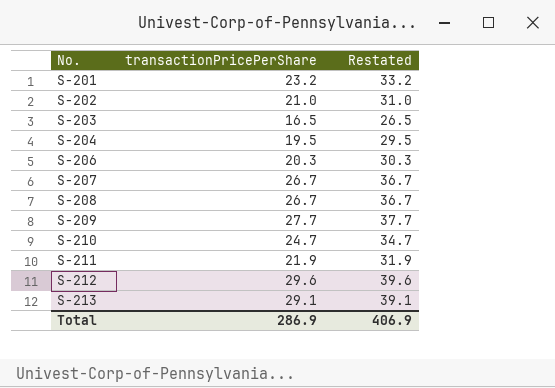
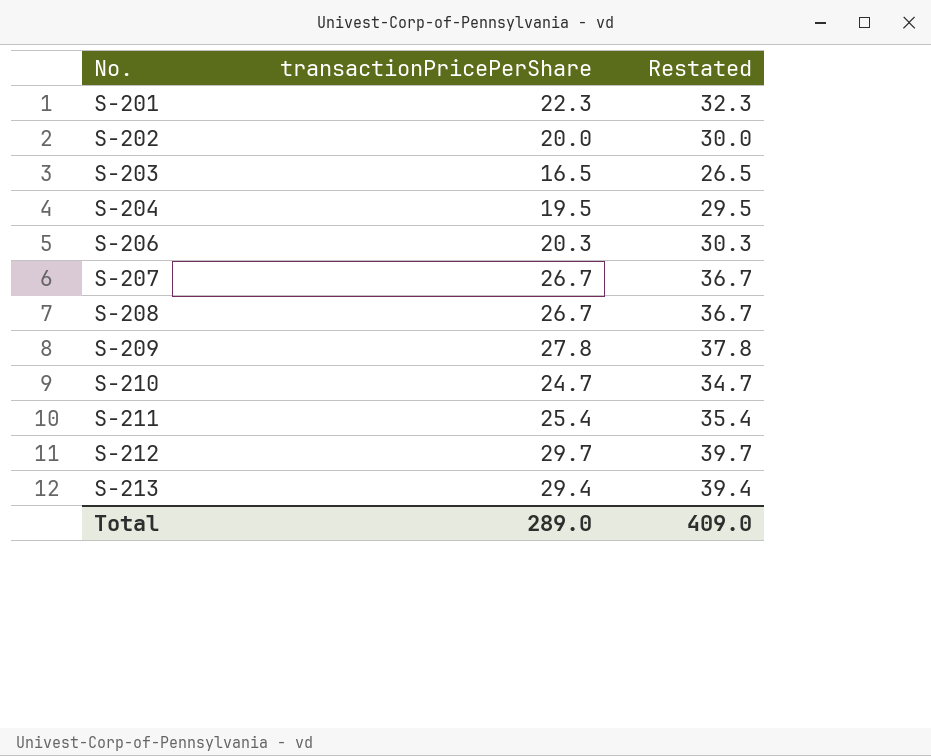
S-201 | transactionPricePerShare: 23.2 -> 22.3
S-201 | Restated: 33.2 -> 32.3
S-202 | transactionPricePerShare: 21.0 -> 20.0
S-202 | Restated: 31.0 -> 30.0
S-209 | transactionPricePerShare: 27.7 -> 27.8
S-209 | Restated: 37.7 -> 37.8
S-211 | transactionPricePerShare: 21.9 -> 25.4
S-211 | Restated: 31.9 -> 35.4
S-212 | transactionPricePerShare: 29.6 -> 29.7
S-212 | Restated: 39.6 -> 39.7
S-213 | transactionPricePerShare: 29.1 -> 29.4
S-213 | Restated: 39.1 -> 39.4
Total | transactionPricePerShare: 286.9 -> 289.0
Total | Restated: 406.9 -> 409.0

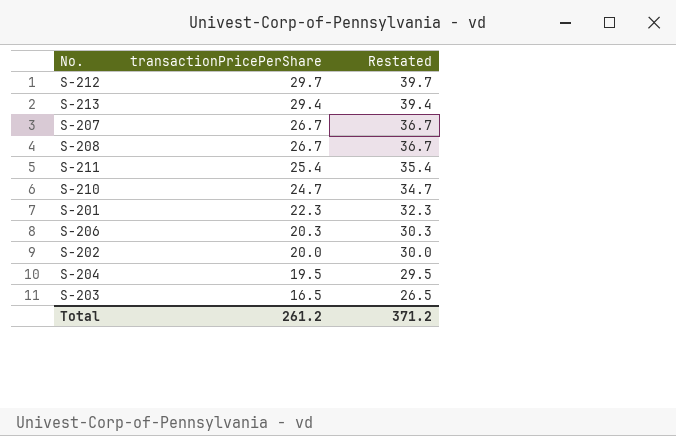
row order: No. ascending -> transactionPricePerShare descending
row S-209: 27.8 | 37.8 -> none
Total | transactionPricePerShare: 289.0 -> 261.2
Total | Restated: 409.0 -> 371.2

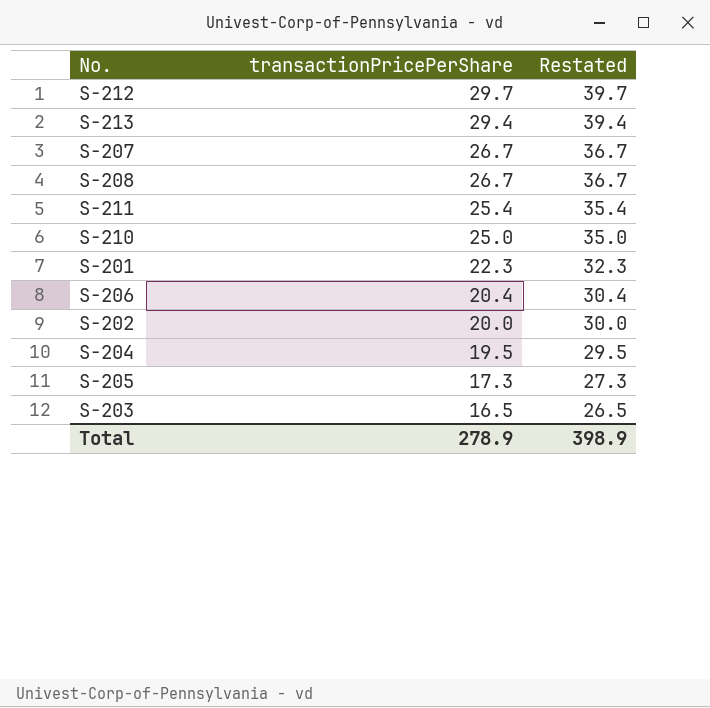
S-210 | transactionPricePerShare: 24.7 -> 25.0
S-210 | Restated: 34.7 -> 35.0
S-206 | transactionPricePerShare: 20.3 -> 20.4
S-206 | Restated: 30.3 -> 30.4
row S-205: none -> 17.3 | 27.3
Total | transactionPricePerShare: 261.2 -> 278.9
Total | Restated: 371.2 -> 398.9

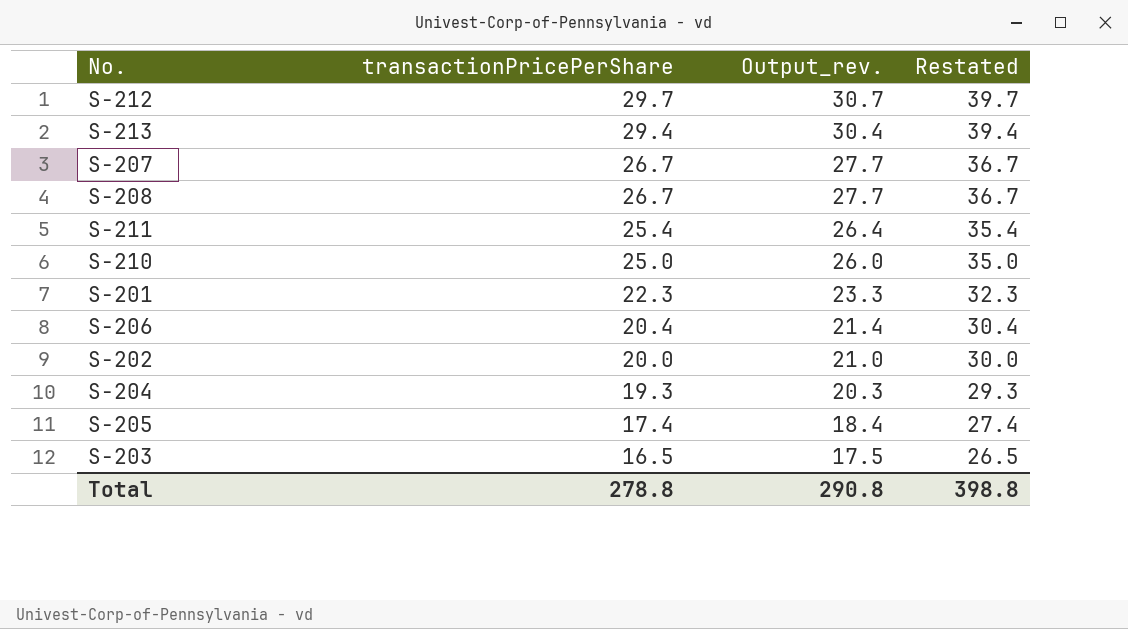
column Output_rev. | formula: none -> [transactionPricePerShare] + 1
S-204 | transactionPricePerShare: 19.5 -> 19.3
S-204 | Restated: 29.5 -> 29.3
S-205 | transactionPricePerShare: 17.3 -> 17.4
S-205 | Restated: 27.3 -> 27.4
Total | transactionPricePerShare: 278.9 -> 278.8
Total | Restated: 398.9 -> 398.8

